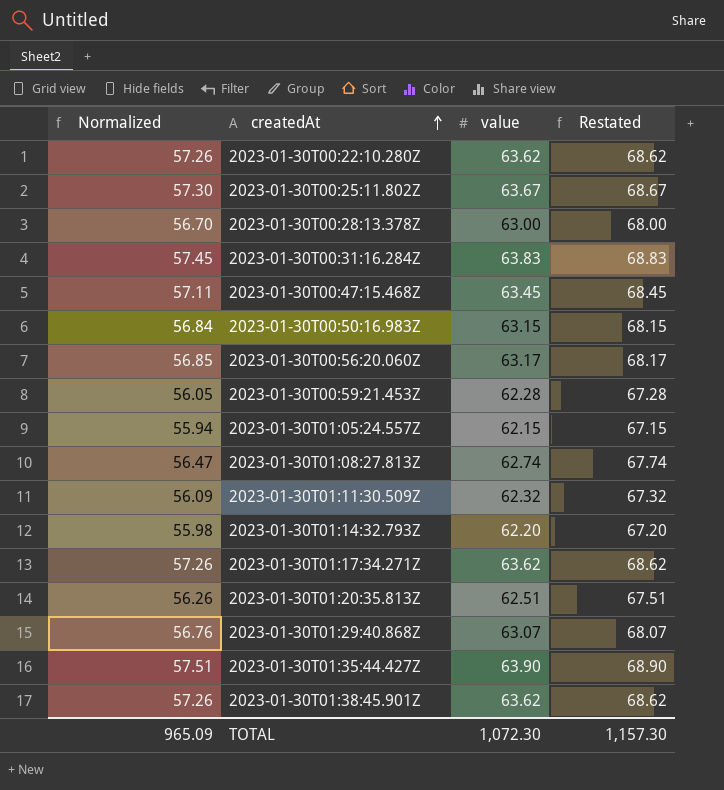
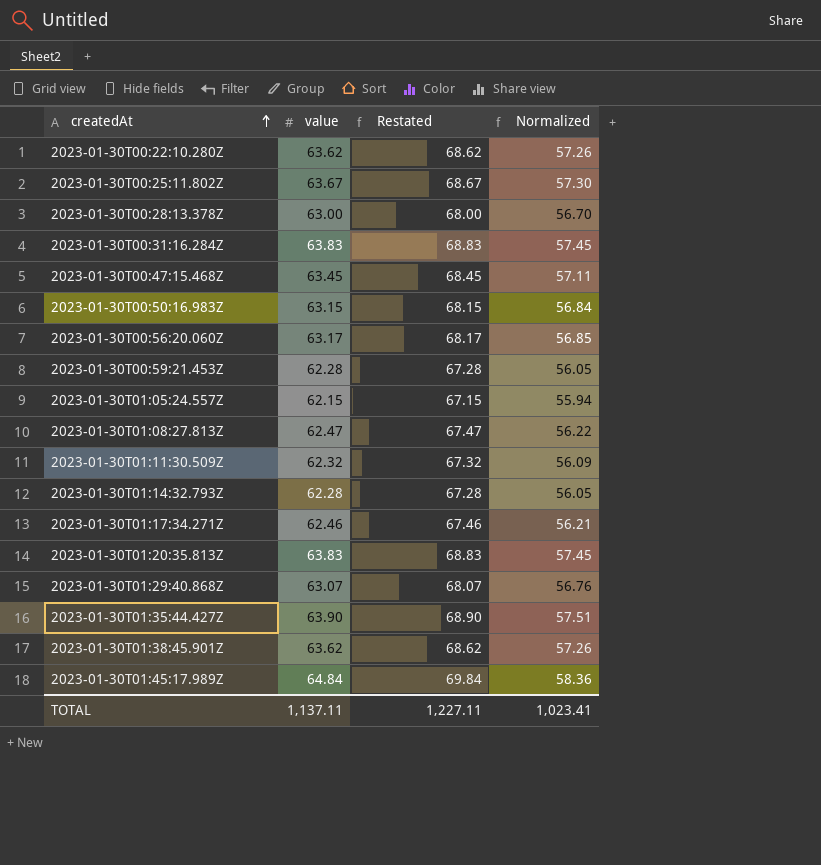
column Normalized | position: 1 -> 4
2023-01-30T01:08:27.813Z | value: 62.74 -> 62.47
2023-01-30T01:08:27.813Z | Restated: 67.74 -> 67.47
2023-01-30T01:08:27.813Z | Normalized: 56.47 -> 56.22
2023-01-30T01:14:32.793Z | value: 62.20 -> 62.28
2023-01-30T01:14:32.793Z | Restated: 67.20 -> 67.28
2023-01-30T01:14:32.793Z | Normalized: 55.98 -> 56.05
2023-01-30T01:17:34.271Z | value: 63.62 -> 62.46
2023-01-30T01:17:34.271Z | Restated: 68.62 -> 67.46
2023-01-30T01:17:34.271Z | Normalized: 57.26 -> 56.21
2023-01-30T01:20:35.813Z | value: 62.51 -> 63.83
2023-01-30T01:20:35.813Z | Restated: 67.51 -> 68.83
2023-01-30T01:20:35.813Z | Normalized: 56.26 -> 57.45
row 2023-01-30T01:45:17.989Z: none -> 64.84 | 69.84 | 58.36
TOTAL | value: 1,072.30 -> 1,137.11
TOTAL | Restated: 1,157.30 -> 1,227.11
TOTAL | Normalized: 965.09 -> 1,023.41

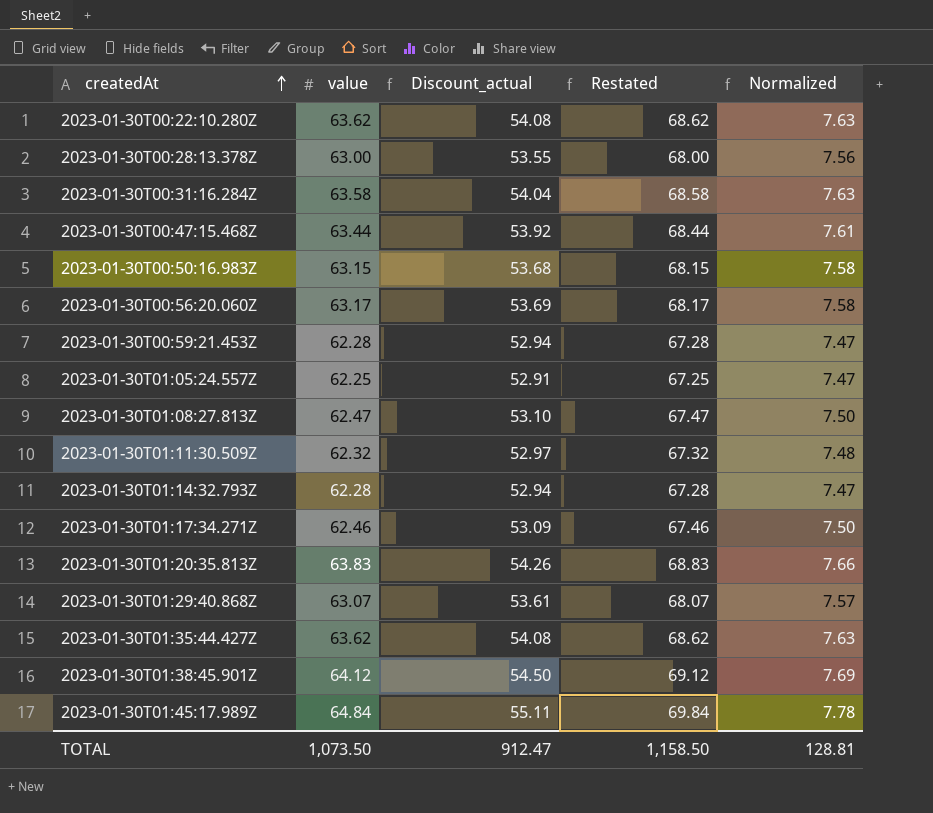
column Discount_actual | formula: none -> [value] * 0.85
column Normalized | formula: [value] * 0.9 -> [value] * 0.12
row 2023-01-30T00:25:11.802Z: 63.67 | 68.67 | 57.30 -> none
2023-01-30T00:31:16.284Z | value: 63.83 -> 63.58
2023-01-30T00:31:16.284Z | Restated: 68.83 -> 68.58
2023-01-30T00:47:15.468Z | value: 63.45 -> 63.44
2023-01-30T00:47:15.468Z | Restated: 68.45 -> 68.44
2023-01-30T01:05:24.557Z | value: 62.15 -> 62.25
2023-01-30T01:05:24.557Z | Restated: 67.15 -> 67.25
2023-01-30T01:35:44.427Z | value: 63.90 -> 63.62
2023-01-30T01:35:44.427Z | Restated: 68.90 -> 68.62
2023-01-30T01:38:45.901Z | value: 63.62 -> 64.12
2023-01-30T01:38:45.901Z | Restated: 68.62 -> 69.12
TOTAL | value: 1,137.11 -> 1,073.50
TOTAL | Restated: 1,227.11 -> 1,158.50
TOTAL | Normalized: 1,023.41 -> 128.81

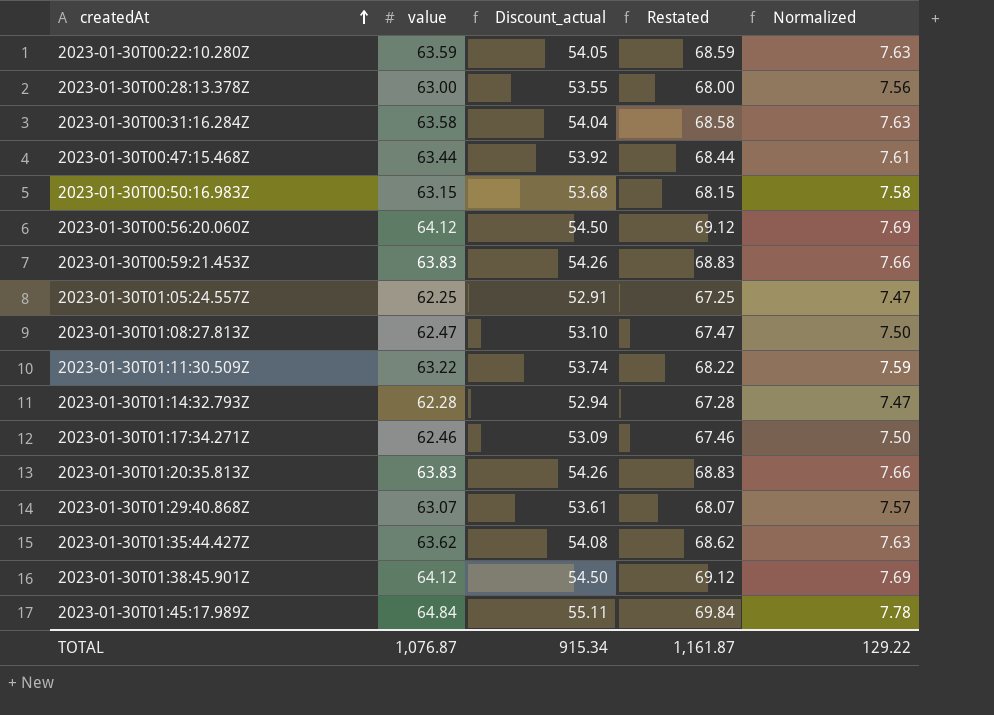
2023-01-30T00:22:10.280Z | value: 63.62 -> 63.59
2023-01-30T00:22:10.280Z | Discount_actual: 54.08 -> 54.05
2023-01-30T00:22:10.280Z | Restated: 68.62 -> 68.59
2023-01-30T00:56:20.060Z | value: 63.17 -> 64.12
2023-01-30T00:56:20.060Z | Discount_actual: 53.69 -> 54.50
2023-01-30T00:56:20.060Z | Restated: 68.17 -> 69.12
2023-01-30T00:56:20.060Z | Normalized: 7.58 -> 7.69
2023-01-30T00:59:21.453Z | value: 62.28 -> 63.83
2023-01-30T00:59:21.453Z | Discount_actual: 52.94 -> 54.26
2023-01-30T00:59:21.453Z | Restated: 67.28 -> 68.83
2023-01-30T00:59:21.453Z | Normalized: 7.47 -> 7.66
2023-01-30T01:11:30.509Z | value: 62.32 -> 63.22
2023-01-30T01:11:30.509Z | Discount_actual: 52.97 -> 53.74
2023-01-30T01:11:30.509Z | Restated: 67.32 -> 68.22
2023-01-30T01:11:30.509Z | Normalized: 7.48 -> 7.59
TOTAL | value: 1,073.50 -> 1,076.87
TOTAL | Discount_actual: 912.47 -> 915.34
TOTAL | Restated: 1,158.50 -> 1,161.87
TOTAL | Normalized: 128.81 -> 129.22

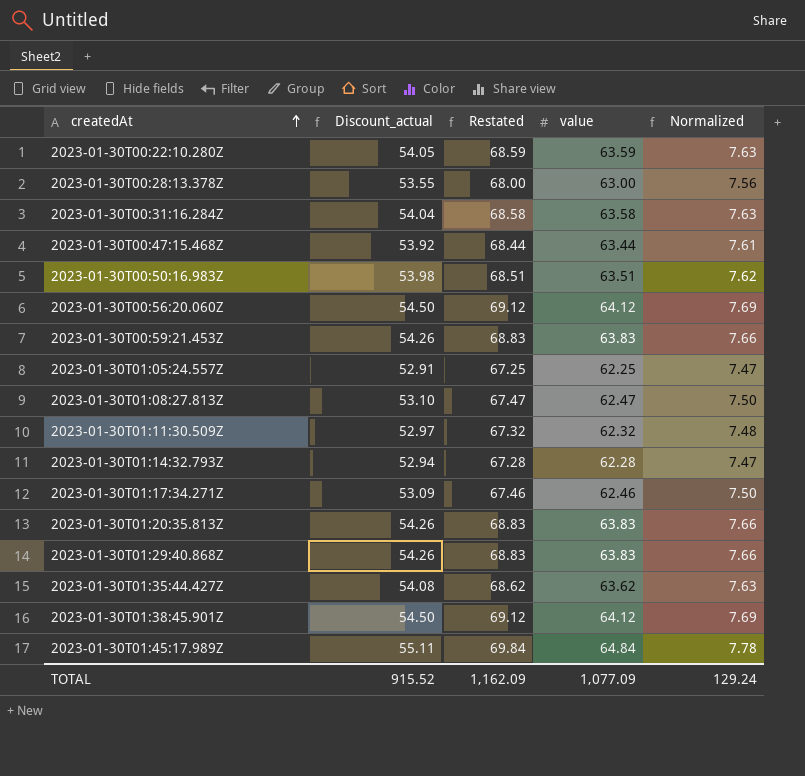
column value | position: 2 -> 4
2023-01-30T00:50:16.983Z | Discount_actual: 53.68 -> 53.98
2023-01-30T00:50:16.983Z | Restated: 68.15 -> 68.51
2023-01-30T00:50:16.983Z | value: 63.15 -> 63.51
2023-01-30T00:50:16.983Z | Normalized: 7.58 -> 7.62
2023-01-30T01:11:30.509Z | Discount_actual: 53.74 -> 52.97
2023-01-30T01:11:30.509Z | Restated: 68.22 -> 67.32
2023-01-30T01:11:30.509Z | value: 63.22 -> 62.32
2023-01-30T01:11:30.509Z | Normalized: 7.59 -> 7.48
2023-01-30T01:29:40.868Z | Discount_actual: 53.61 -> 54.26
2023-01-30T01:29:40.868Z | Restated: 68.07 -> 68.83
2023-01-30T01:29:40.868Z | value: 63.07 -> 63.83
2023-01-30T01:29:40.868Z | Normalized: 7.57 -> 7.66
TOTAL | Discount_actual: 915.34 -> 915.52
TOTAL | Restated: 1,161.87 -> 1,162.09
TOTAL | value: 1,076.87 -> 1,077.09
TOTAL | Normalized: 129.22 -> 129.24

